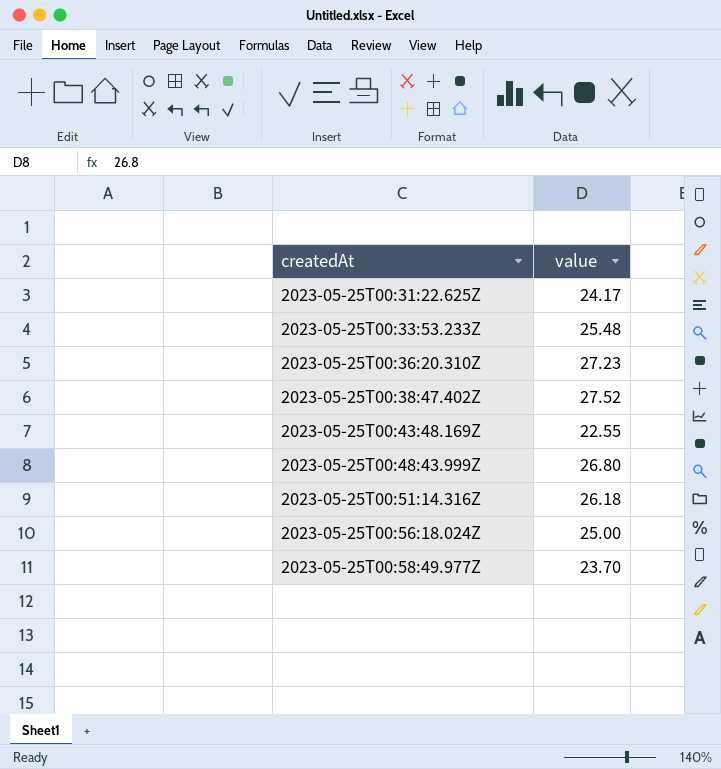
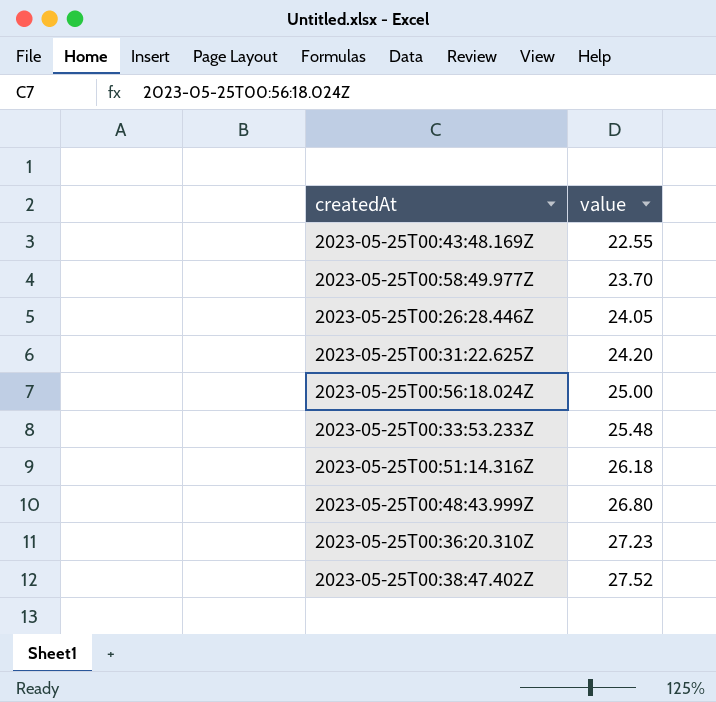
row order: createdAt ascending -> value ascending
row 2023-05-25T00:26:28.446Z: none -> 24.05
2023-05-25T00:31:22.625Z | value: 24.17 -> 24.20

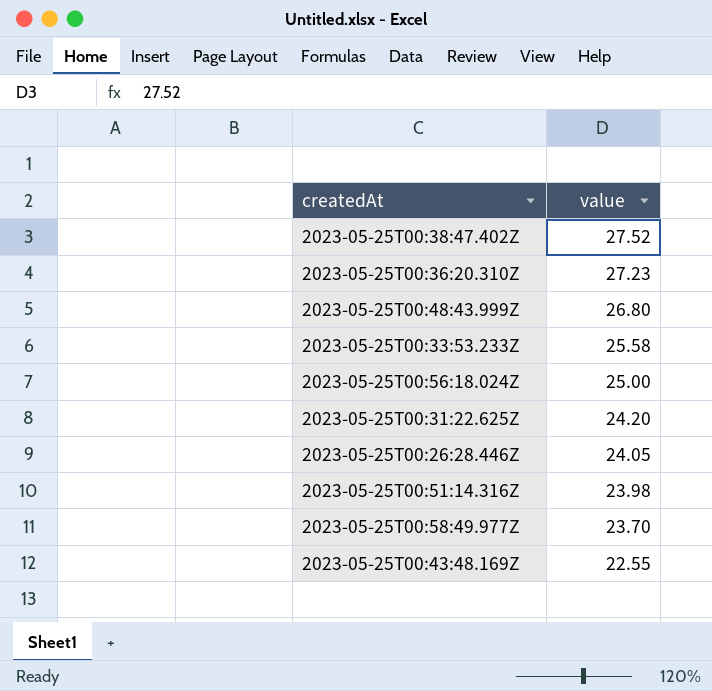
row order: value ascending -> value descending
2023-05-25T00:33:53.233Z | value: 25.48 -> 25.58
2023-05-25T00:51:14.316Z | value: 26.18 -> 23.98

